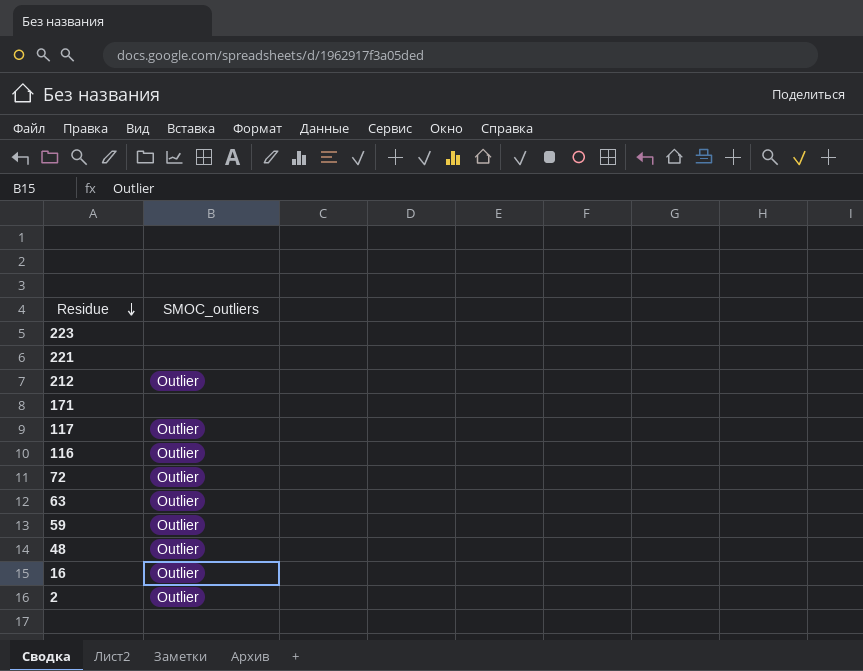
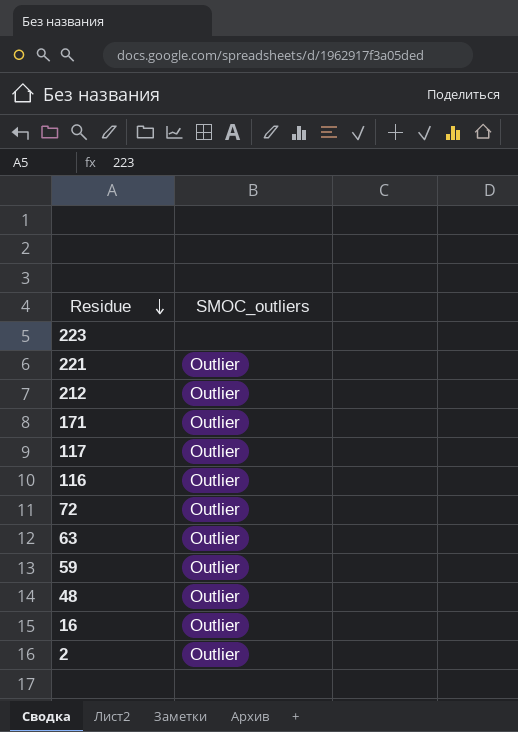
221 | SMOC_outliers: none -> Outlier
171 | SMOC_outliers: none -> Outlier

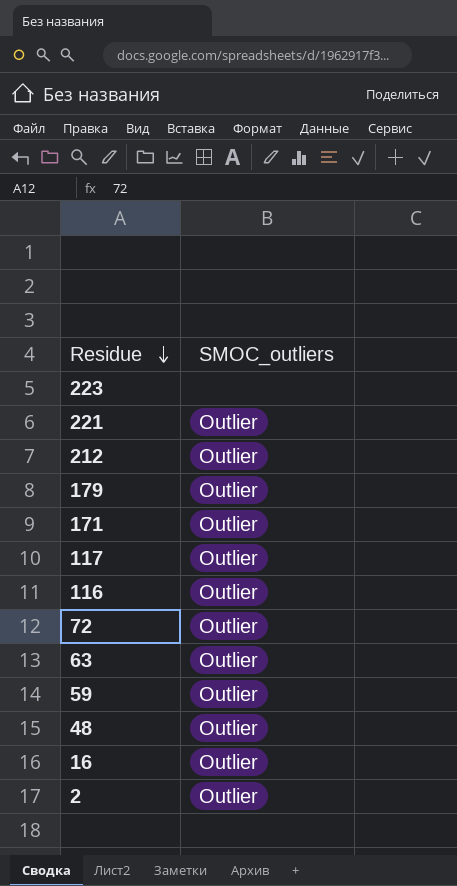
row 179: none -> Outlier

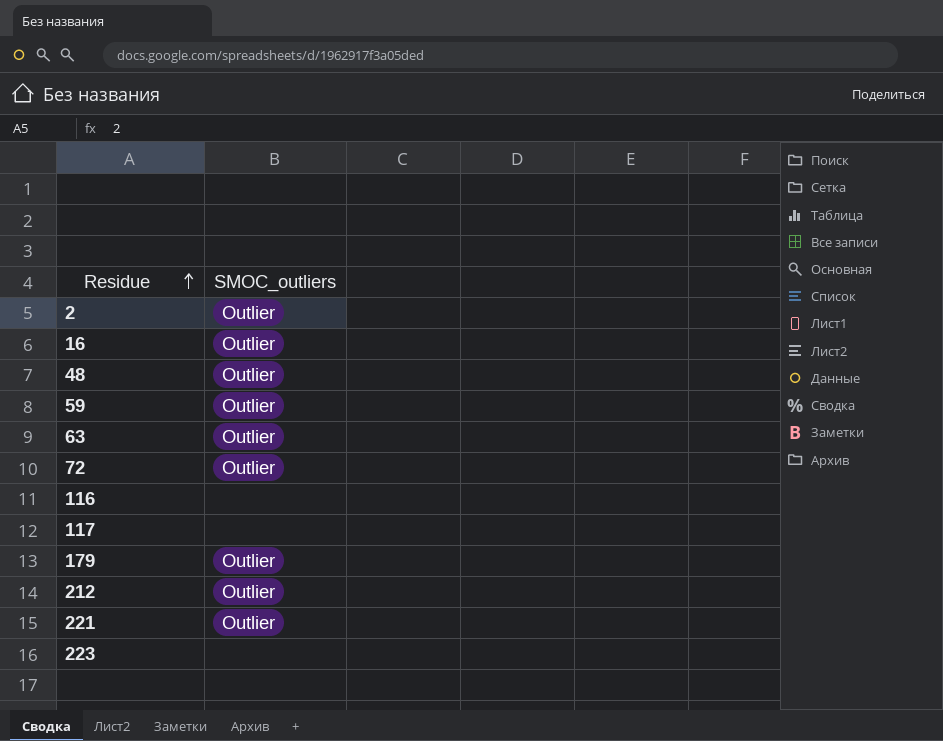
row order: Residue descending -> Residue ascending
row 171: Outlier -> none
116 | SMOC_outliers: Outlier -> none
117 | SMOC_outliers: Outlier -> none

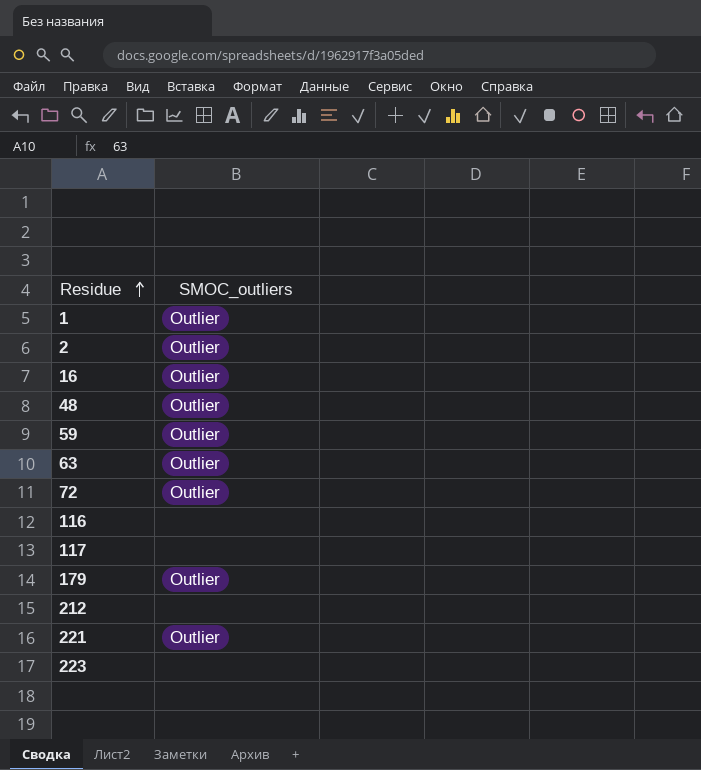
row 1: none -> Outlier
212 | SMOC_outliers: Outlier -> none

